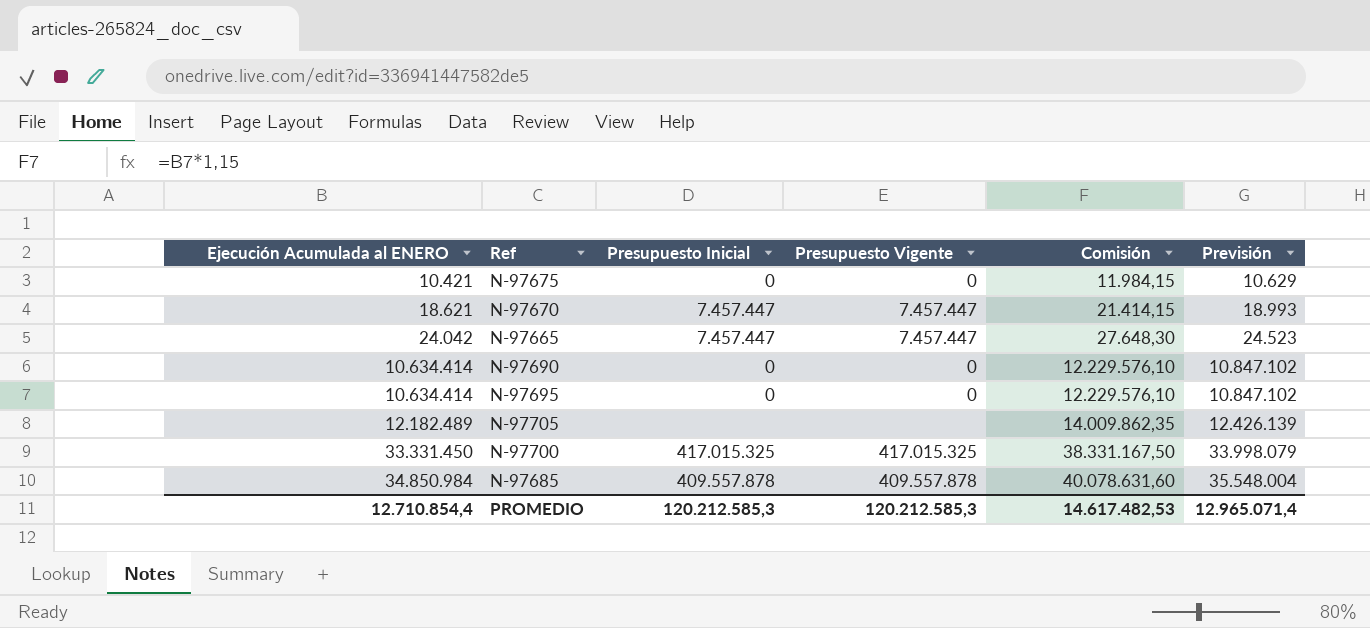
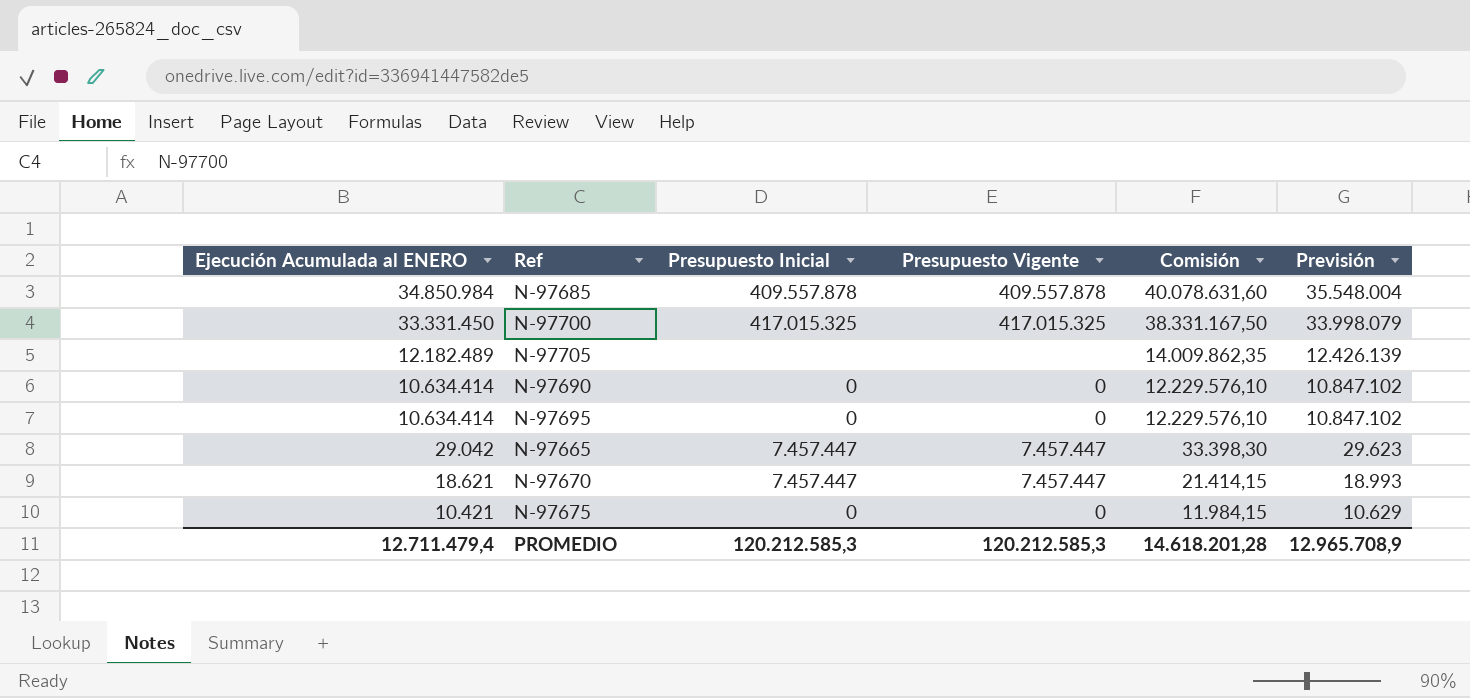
row order: Ejecución Acumulada al ENERO ascending -> Ejecución Acumulada al ENERO descending
N-97665 | Ejecución Acumulada al ENERO: 24.042 -> 29.042
N-97665 | Comisión: 27.648,30 -> 33.398,30
N-97665 | Previsión: 24.523 -> 29.623
PROMEDIO | Ejecución Acumulada al ENERO: 12.710.854,4 -> 12.711.479,4
PROMEDIO | Comisión: 14.617.482,53 -> 14.618.201,28
PROMEDIO | Previsión: 12.965.071,4 -> 12.965.708,9

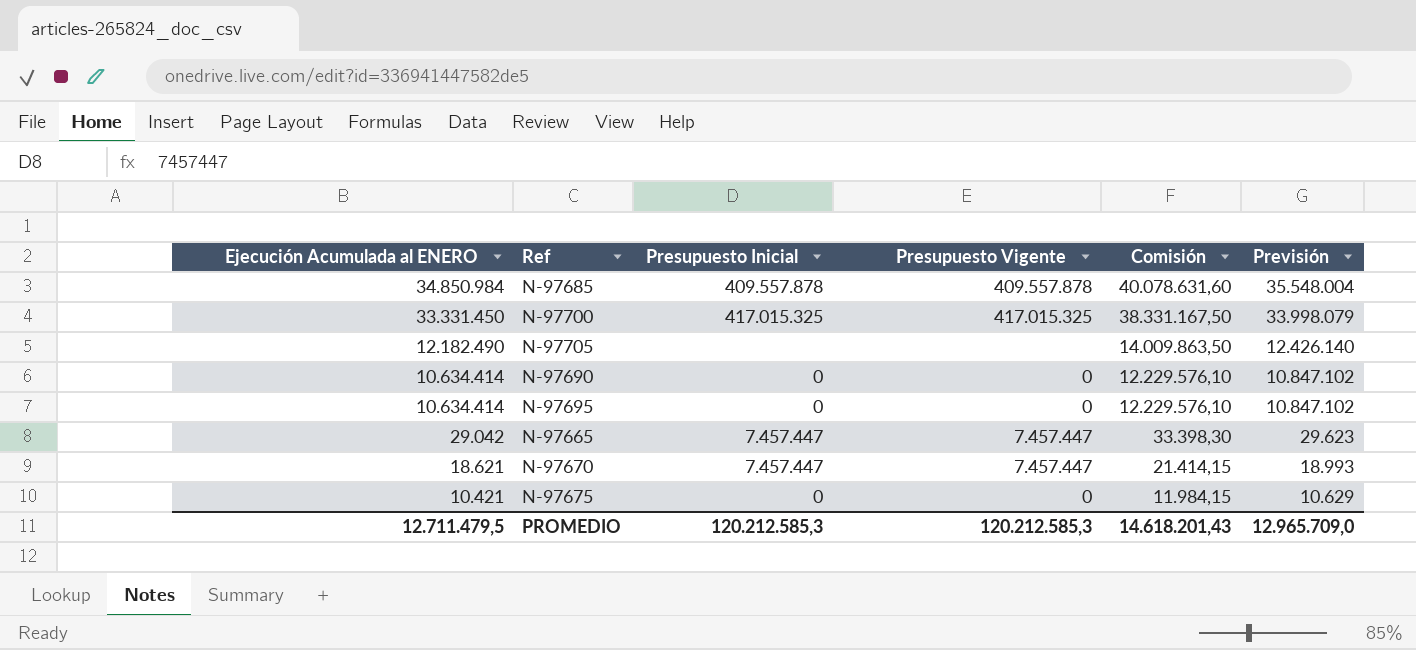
N-97705 | Ejecución Acumulada al ENERO: 12.182.489 -> 12.182.490
N-97705 | Comisión: 14.009.862,35 -> 14.009.863,50
N-97705 | Previsión: 12.426.139 -> 12.426.140
PROMEDIO | Ejecución Acumulada al ENERO: 12.711.479,4 -> 12.711.479,5
PROMEDIO | Comisión: 14.618.201,28 -> 14.618.201,43
PROMEDIO | Previsión: 12.965.708,9 -> 12.965.709,0

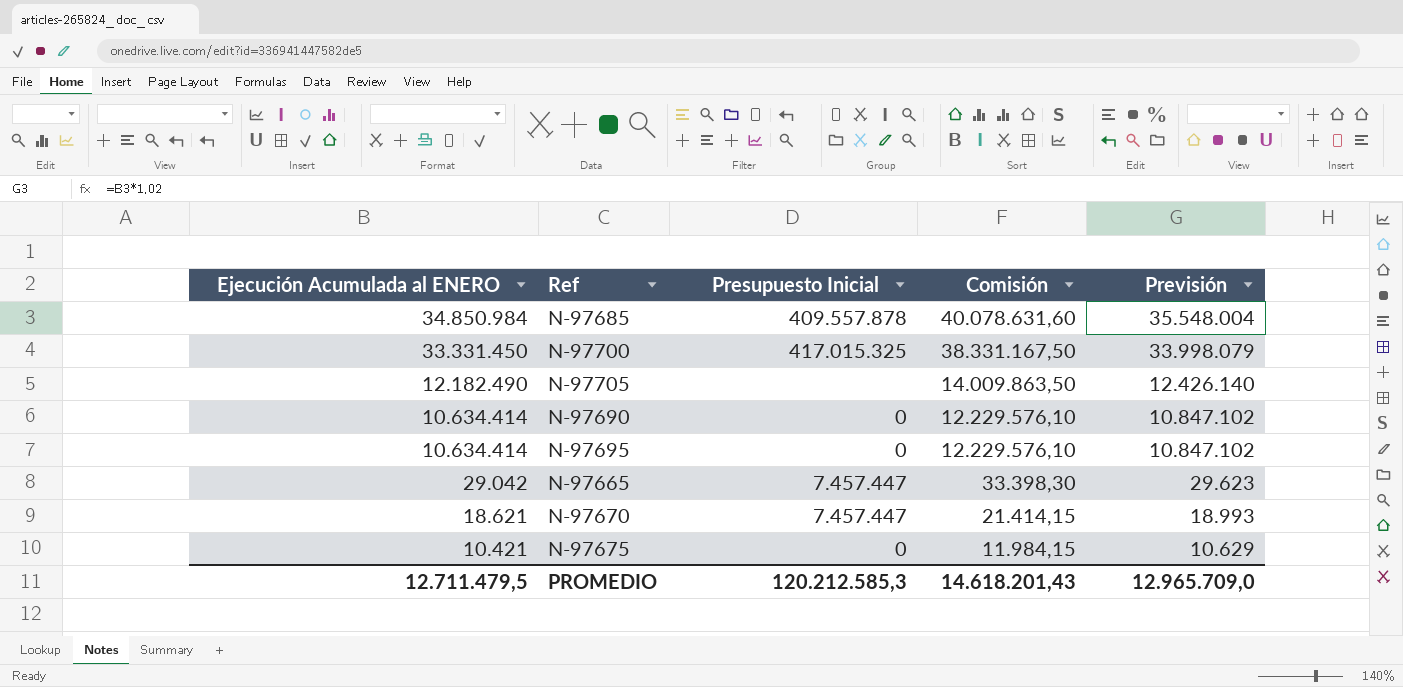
column Presupuesto Vigente | position: 4 -> none

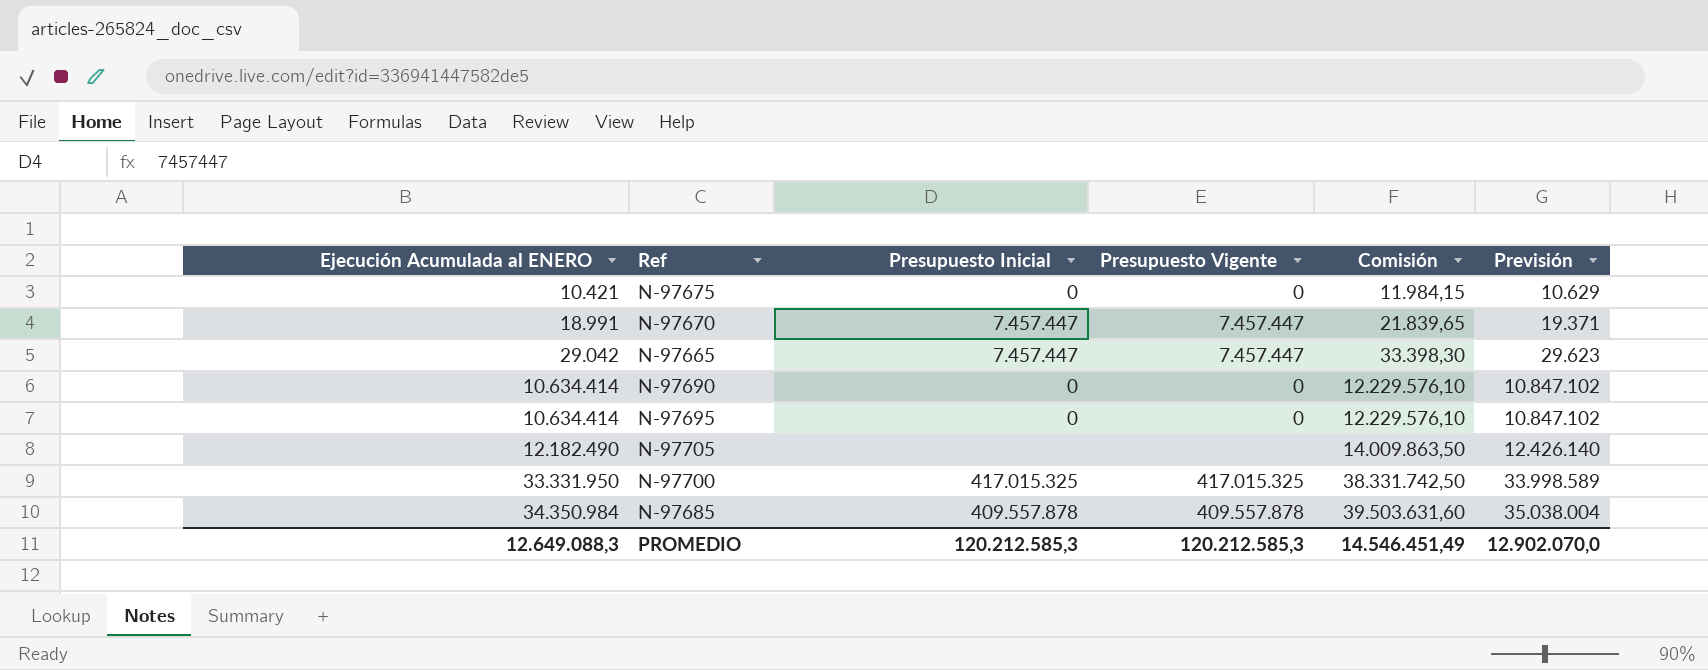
row order: Ejecución Acumulada al ENERO descending -> Ejecución Acumulada al ENERO ascending
column Presupuesto Vigente | position: none -> 4
N-97670 | Ejecución Acumulada al ENERO: 18.621 -> 18.991
N-97670 | Comisión: 21.414,15 -> 21.839,65
N-97670 | Previsión: 18.993 -> 19.371
N-97700 | Ejecución Acumulada al ENERO: 33.331.450 -> 33.331.950
N-97700 | Comisión: 38.331.167,50 -> 38.331.742,50
N-97700 | Previsión: 33.998.079 -> 33.998.589
N-97685 | Ejecución Acumulada al ENERO: 34.850.984 -> 34.350.984
N-97685 | Comisión: 40.078.631,60 -> 39.503.631,60
N-97685 | Previsión: 35.548.004 -> 35.038.004
PROMEDIO | Ejecución Acumulada al ENERO: 12.711.479,5 -> 12.649.088,3
PROMEDIO | Comisión: 14.618.201,43 -> 14.546.451,49
PROMEDIO | Previsión: 12.965.709,0 -> 12.902.070,0

